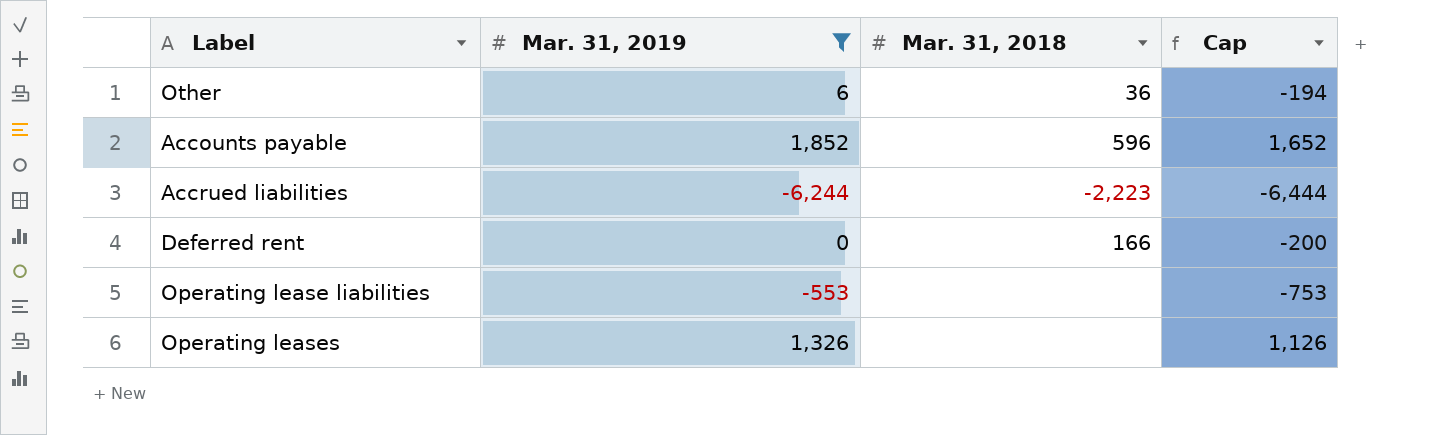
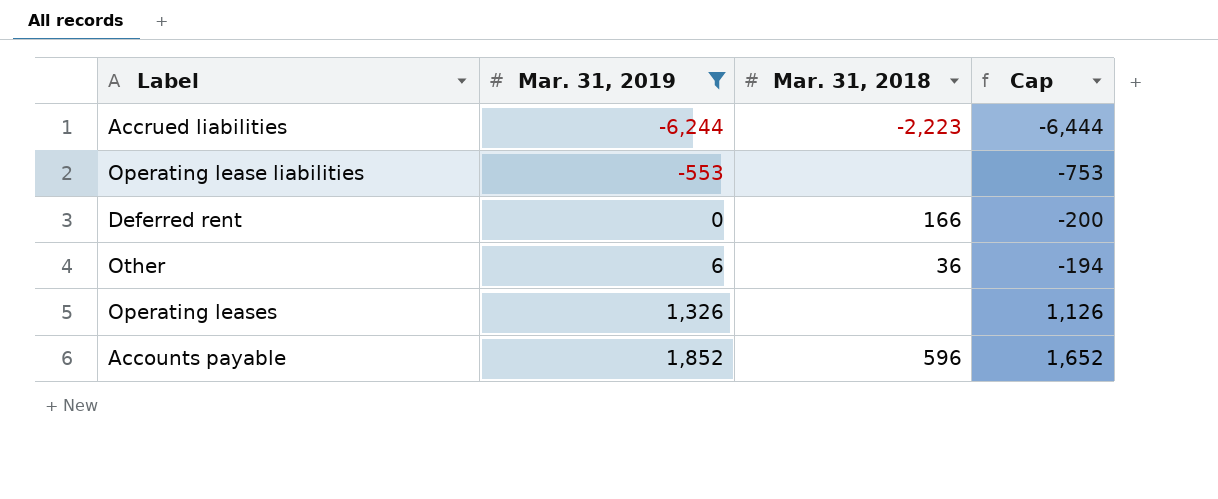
row order: none -> Mar. 31, 2019 ascending

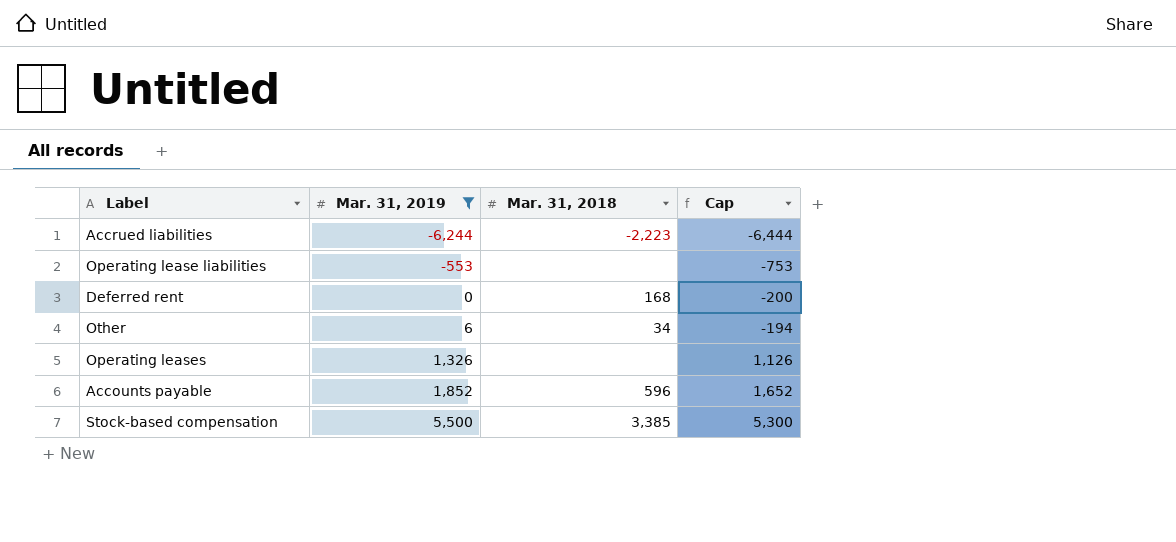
Deferred rent | Mar. 31, 2018: 166 -> 168
Other | Mar. 31, 2018: 36 -> 34
row Stock-based compensation: none -> 5,500 | 3,385 | 5,300

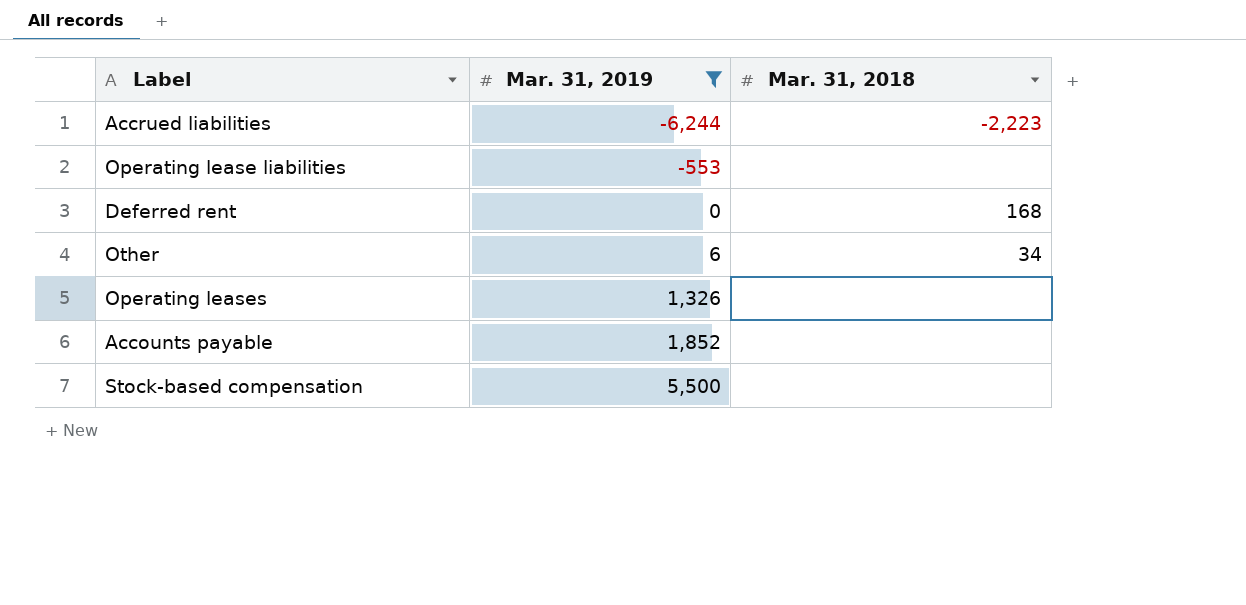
column Cap | formula: [Mar. 31, 2019] - 200 -> none
Accounts payable | Mar. 31, 2018: 596 -> none
Stock-based compensation | Mar. 31, 2018: 3,385 -> none

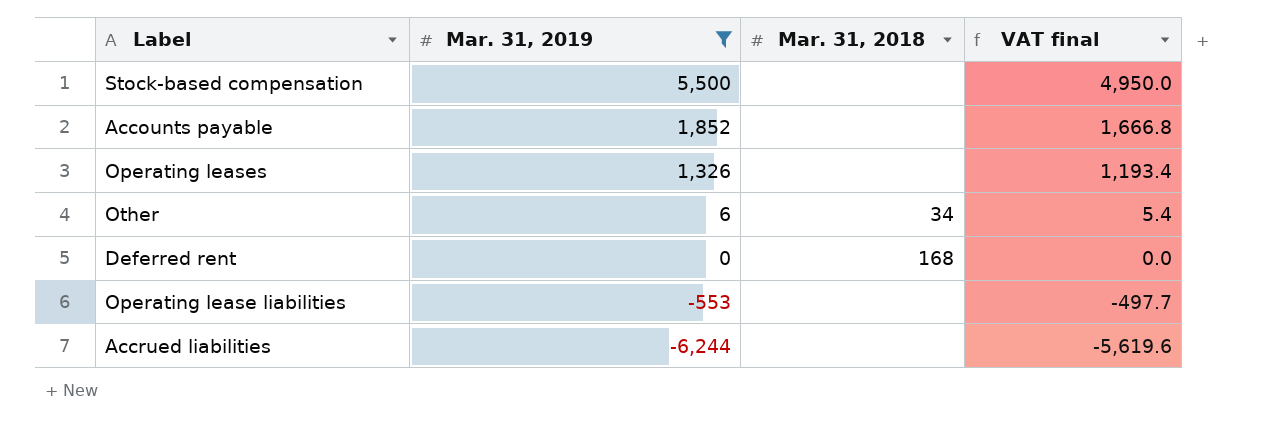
row order: Mar. 31, 2019 ascending -> Mar. 31, 2019 descending
column VAT final | formula: none -> [Mar. 31, 2019] * 0.9
Accrued liabilities | Mar. 31, 2018: -2,223 -> none

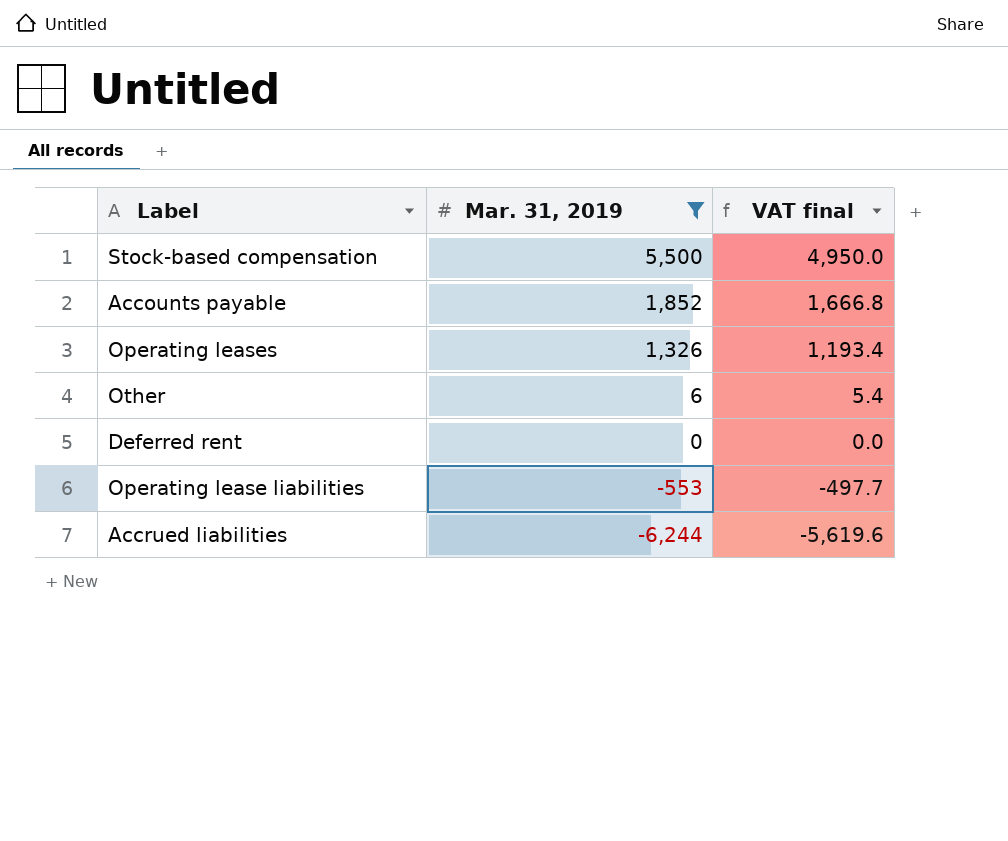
column Mar. 31, 2018 | position: 3 -> none

